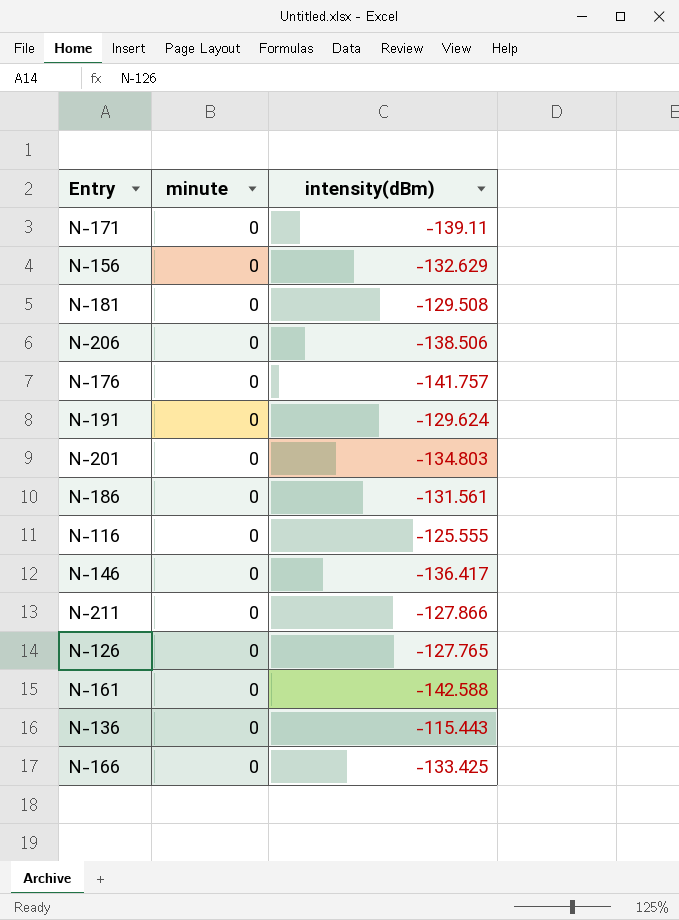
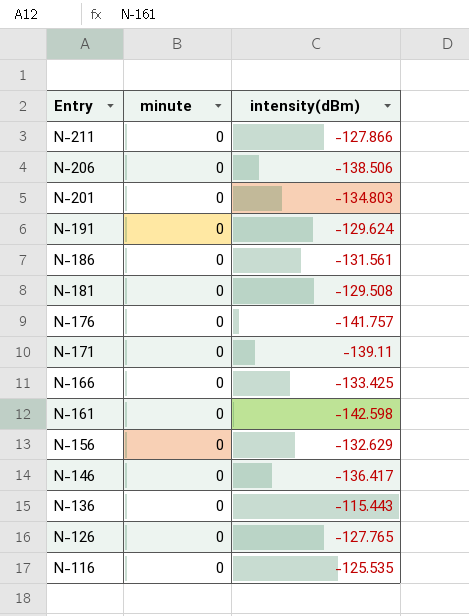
row order: none -> Entry descending
N-161 | intensity(dBm): -142.588 -> -142.598
N-116 | intensity(dBm): -125.555 -> -125.535

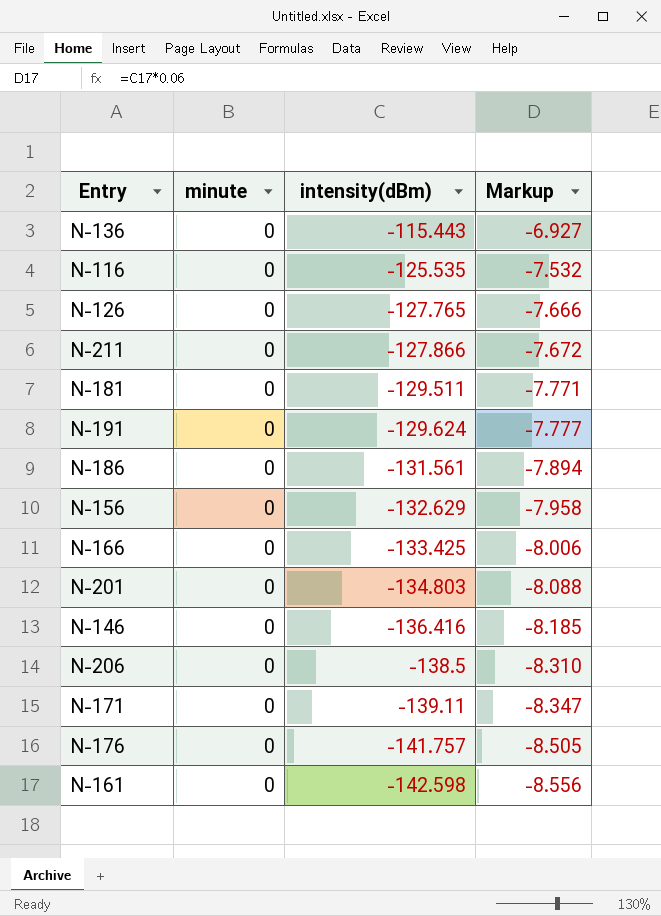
row order: Entry descending -> intensity(dBm) descending
column Markup | formula: none -> [intensity(dBm)] * 0.06
N-181 | intensity(dBm): -129.508 -> -129.511
N-146 | intensity(dBm): -136.417 -> -136.416
N-206 | intensity(dBm): -138.506 -> -138.5

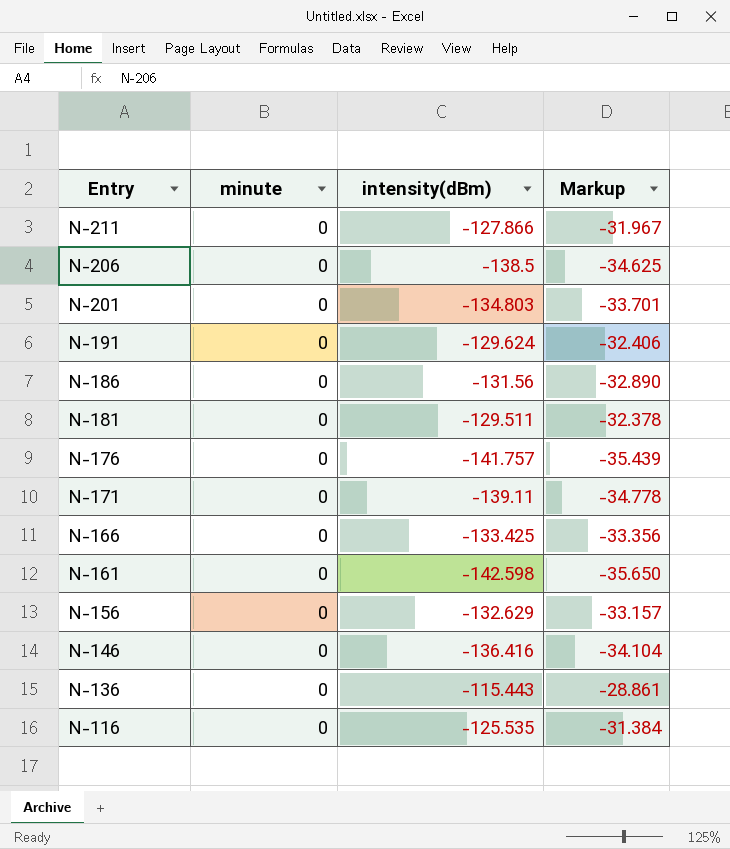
row order: intensity(dBm) descending -> Entry descending
column Markup | formula: [intensity(dBm)] * 0.06 -> [intensity(dBm)] * 0.25
row N-126: 0 | -127.765 | -7.666 -> none
N-186 | intensity(dBm): -131.561 -> -131.56

